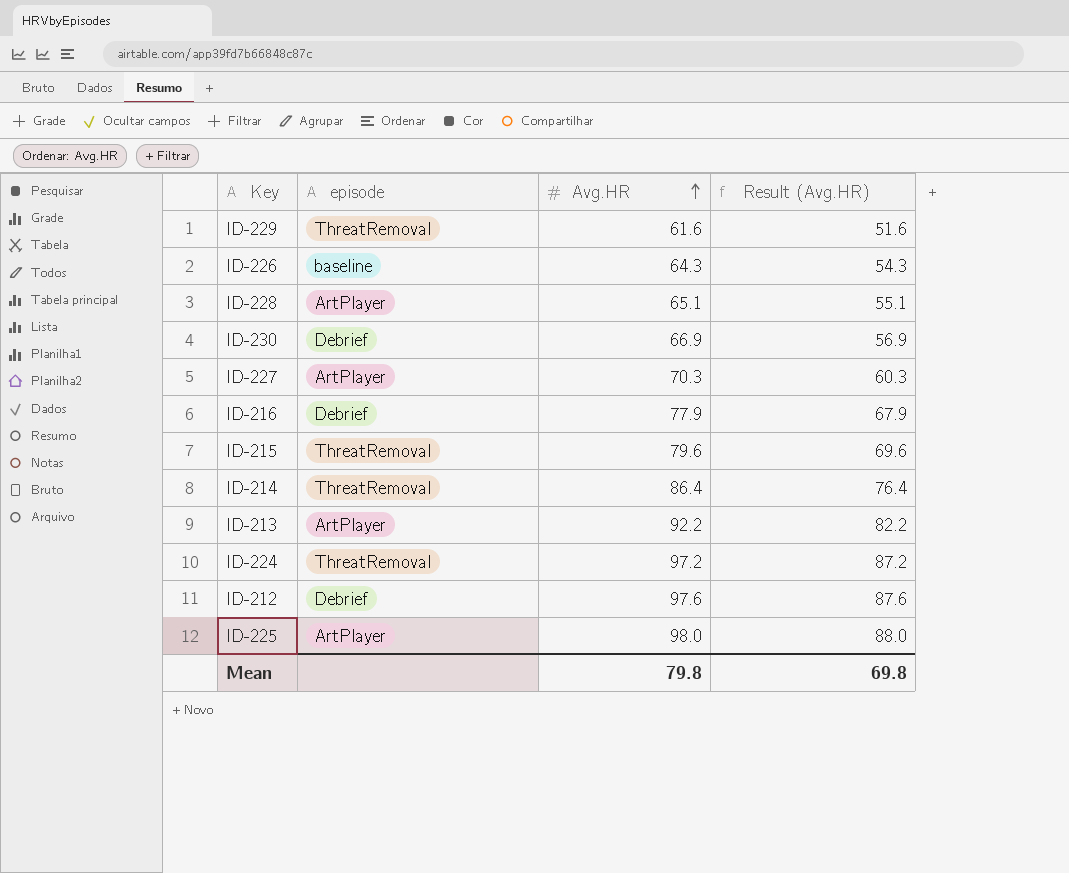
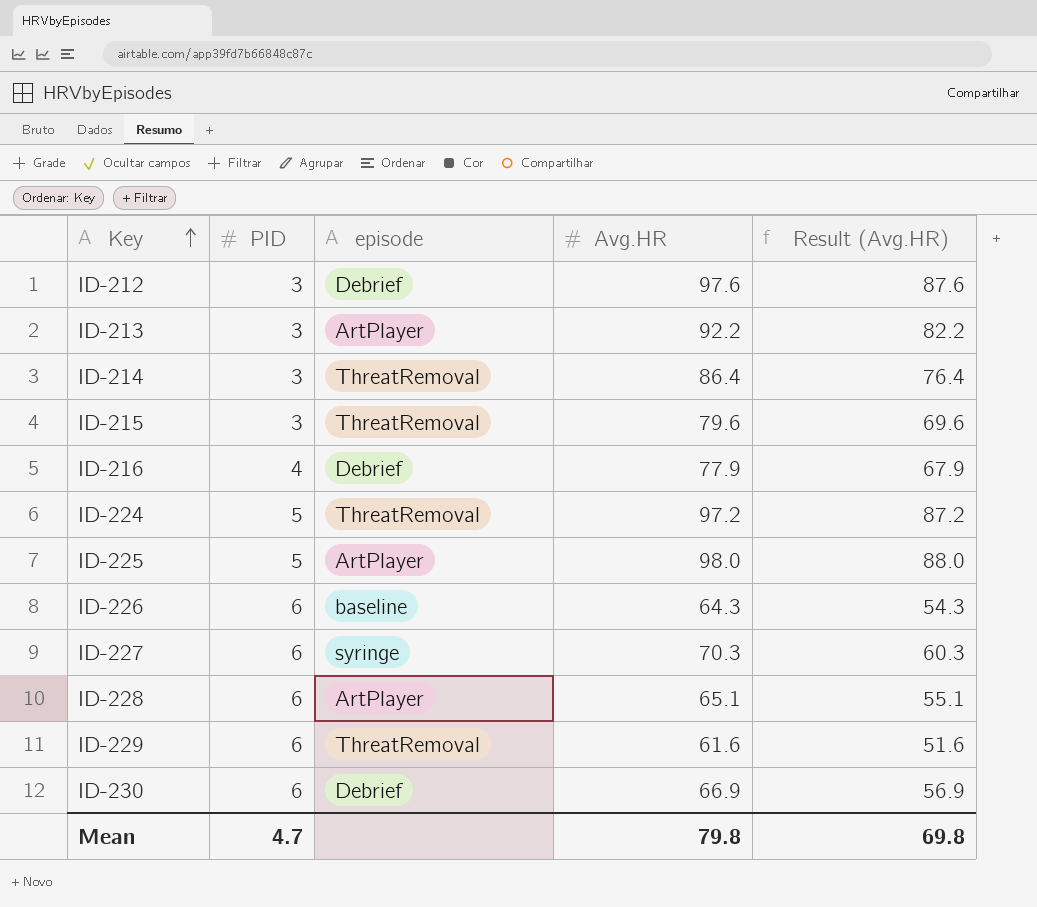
row order: Avg.HR ascending -> Key ascending
column PID | position: none -> 2
ID-227 | episode: ArtPlayer -> syringe

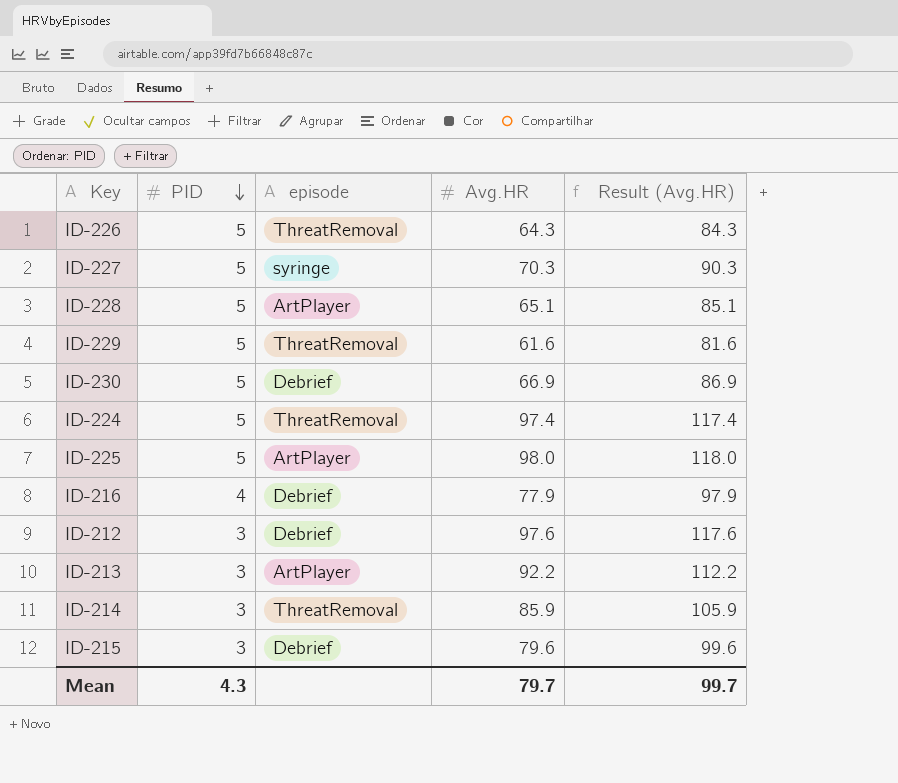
row order: Key ascending -> PID descending
column Result (Avg.HR) | formula: [Avg.HR] - 10 -> [Avg.HR] + 20
ID-226 | PID: 6 -> 5
ID-226 | episode: baseline -> ThreatRemoval
ID-227 | PID: 6 -> 5
ID-228 | PID: 6 -> 5
ID-229 | PID: 6 -> 5
ID-230 | PID: 6 -> 5
ID-224 | Avg.HR: 97.2 -> 97.4
ID-214 | Avg.HR: 86.4 -> 85.9
ID-215 | episode: ThreatRemoval -> Debrief
Mean | PID: 4.7 -> 4.3
Mean | Avg.HR: 79.8 -> 79.7
Mean | Result (Avg.HR): 69.8 -> 99.7

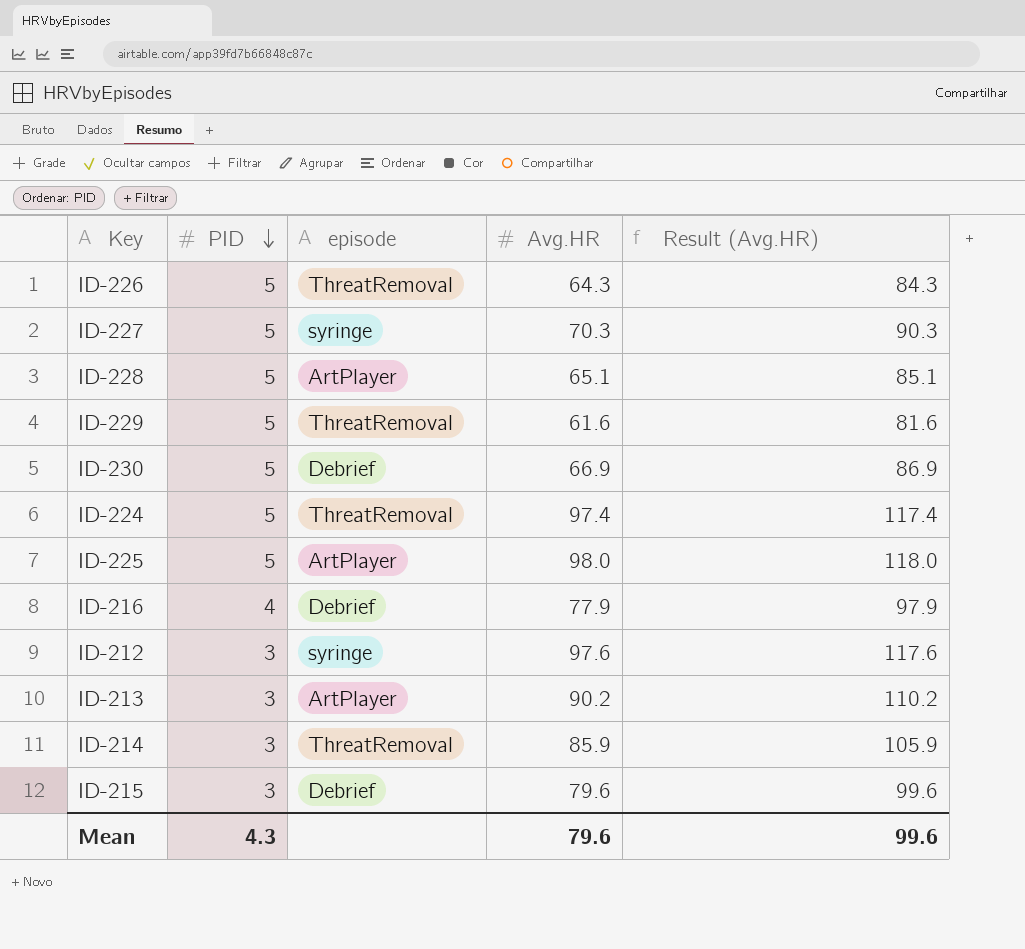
ID-212 | episode: Debrief -> syringe
ID-213 | Avg.HR: 92.2 -> 90.2
ID-213 | Result (Avg.HR): 112.2 -> 110.2
Mean | Avg.HR: 79.7 -> 79.6
Mean | Result (Avg.HR): 99.7 -> 99.6

